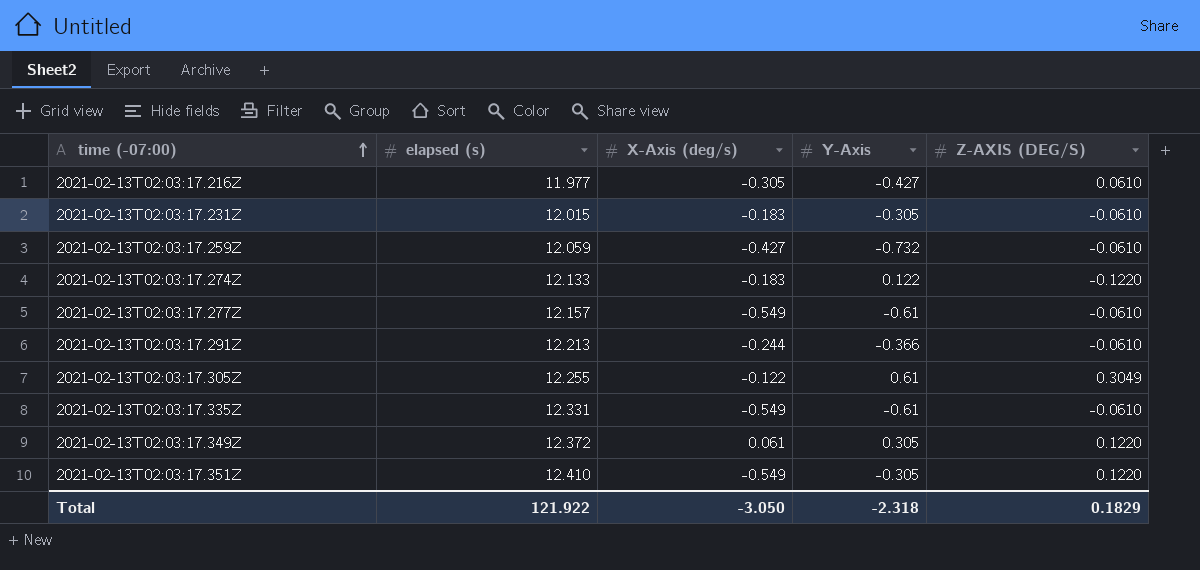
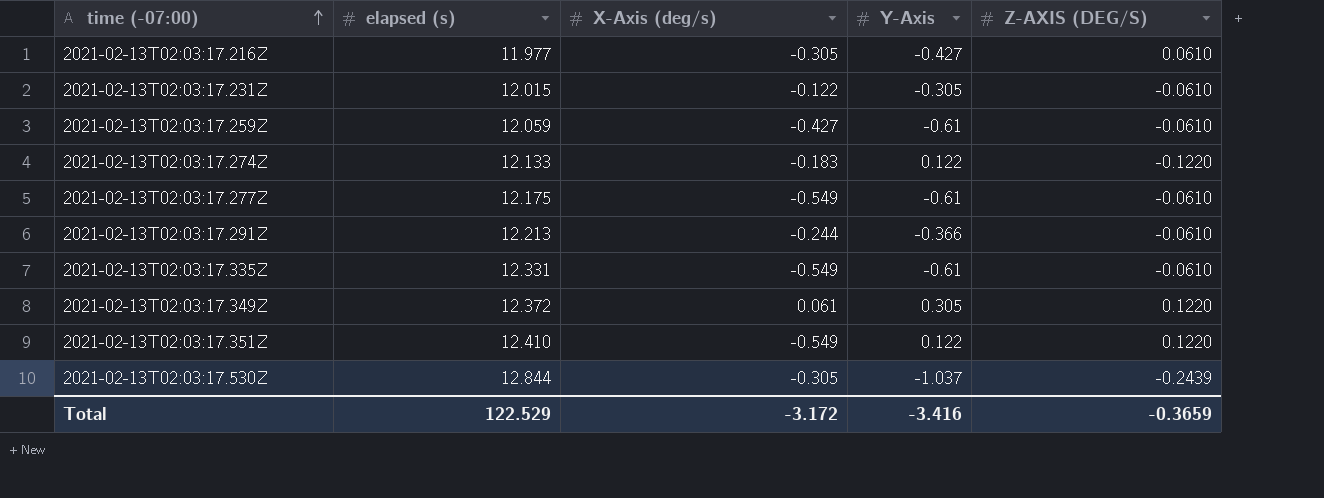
row 2021-02-13T02:03:17.305Z: 12.255 | -0.122 | 0.61 | 0.3049 -> none
2021-02-13T02:03:17.231Z | X-Axis (deg/s): -0.183 -> -0.122
2021-02-13T02:03:17.259Z | Y-Axis: -0.732 -> -0.61
2021-02-13T02:03:17.277Z | elapsed (s): 12.157 -> 12.175
2021-02-13T02:03:17.351Z | Y-Axis: -0.305 -> 0.122
row 2021-02-13T02:03:17.530Z: none -> 12.844 | -0.305 | -1.037 | -0.2439
Total | elapsed (s): 121.922 -> 122.529
Total | X-Axis (deg/s): -3.050 -> -3.172
Total | Y-Axis: -2.318 -> -3.416
Total | Z-AXIS (DEG/S): 0.1829 -> -0.3659

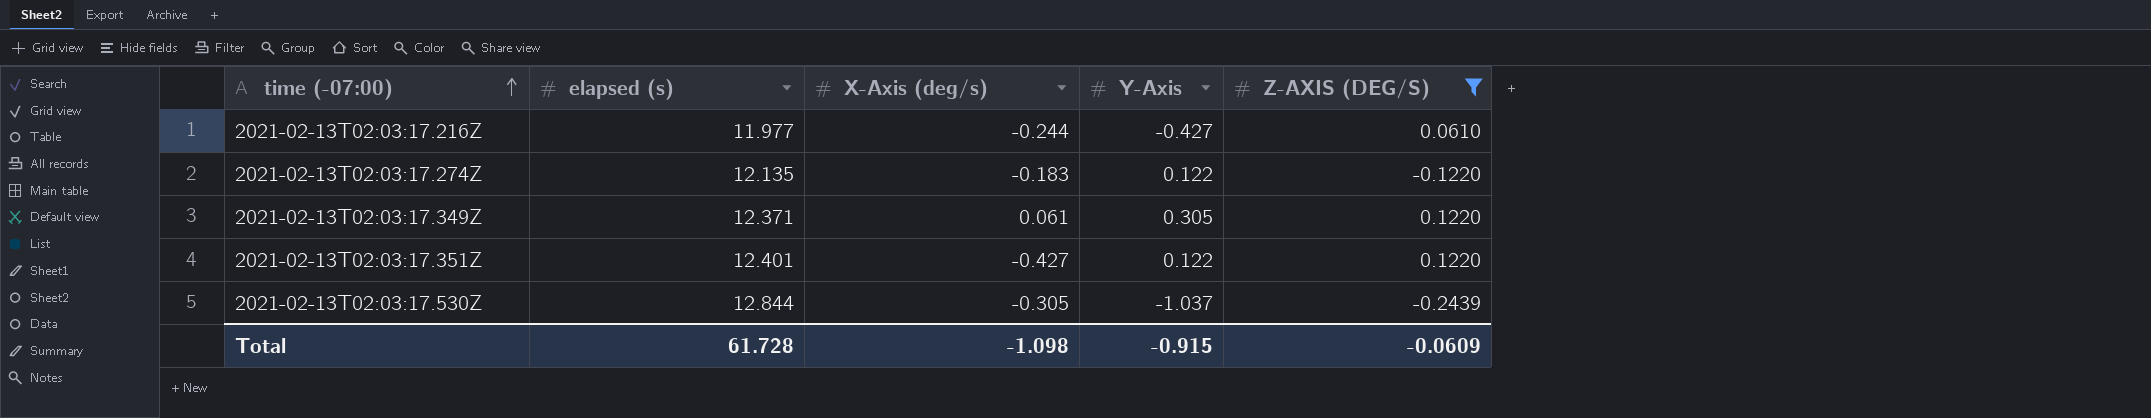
filter: none -> Z-AXIS (DEG/S) != -0.0610
2021-02-13T02:03:17.216Z | X-Axis (deg/s): -0.305 -> -0.244
2021-02-13T02:03:17.274Z | elapsed (s): 12.133 -> 12.135
2021-02-13T02:03:17.349Z | elapsed (s): 12.372 -> 12.371
2021-02-13T02:03:17.351Z | elapsed (s): 12.410 -> 12.401
2021-02-13T02:03:17.351Z | X-Axis (deg/s): -0.549 -> -0.427
Total | elapsed (s): 122.529 -> 61.728
Total | X-Axis (deg/s): -3.172 -> -1.098
Total | Y-Axis: -3.416 -> -0.915
Total | Z-AXIS (DEG/S): -0.3659 -> -0.0609

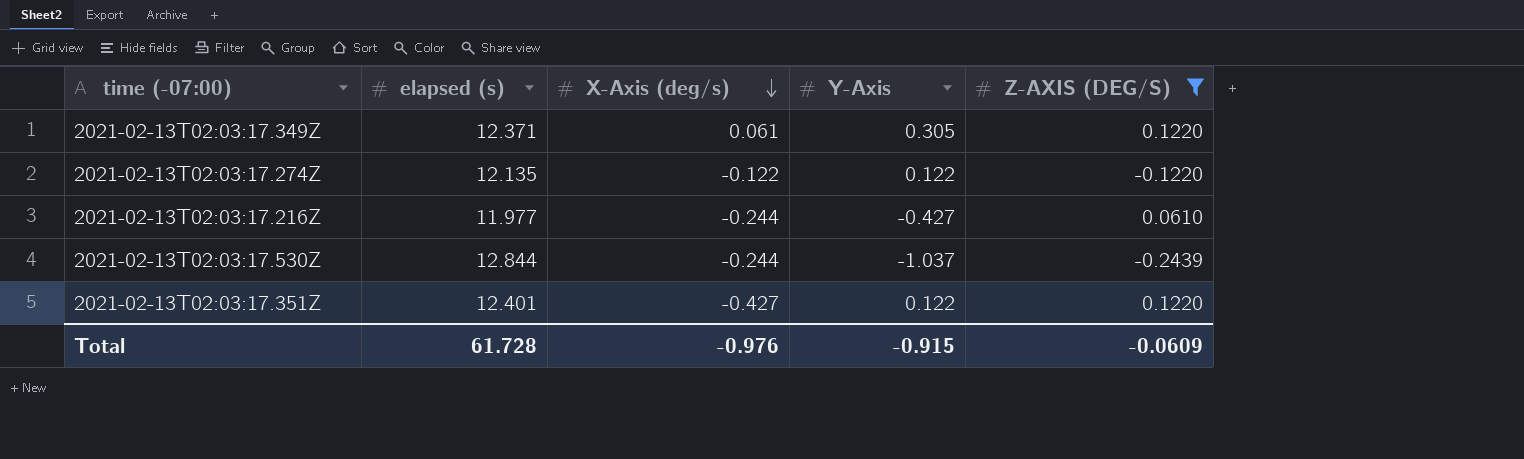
row order: time (-07:00) ascending -> X-Axis (deg/s) descending
2021-02-13T02:03:17.274Z | X-Axis (deg/s): -0.183 -> -0.122
2021-02-13T02:03:17.530Z | X-Axis (deg/s): -0.305 -> -0.244
Total | X-Axis (deg/s): -1.098 -> -0.976

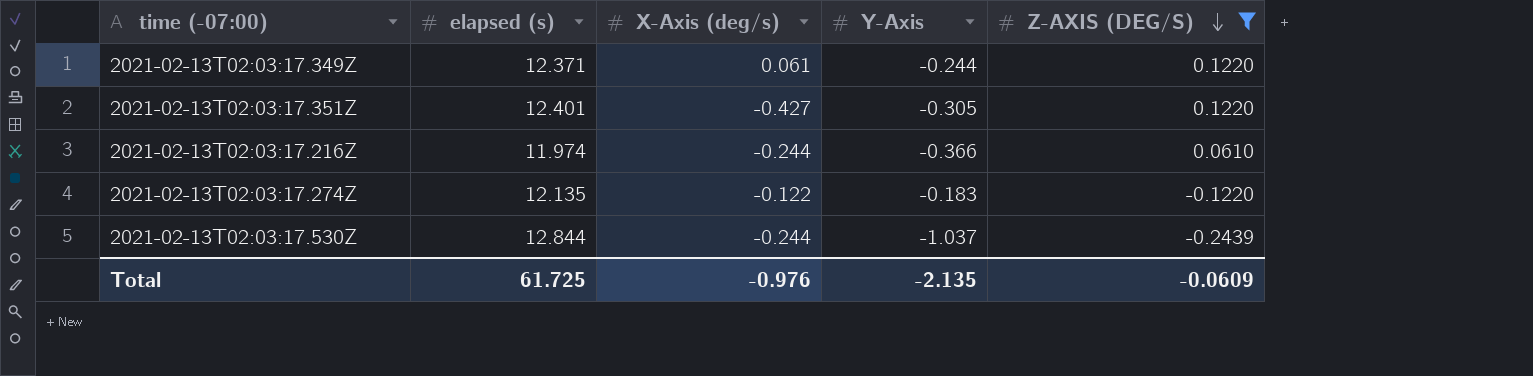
row order: X-Axis (deg/s) descending -> Z-AXIS (DEG/S) descending
2021-02-13T02:03:17.349Z | Y-Axis: 0.305 -> -0.244
2021-02-13T02:03:17.351Z | Y-Axis: 0.122 -> -0.305
2021-02-13T02:03:17.216Z | elapsed (s): 11.977 -> 11.974
2021-02-13T02:03:17.216Z | Y-Axis: -0.427 -> -0.366
2021-02-13T02:03:17.274Z | Y-Axis: 0.122 -> -0.183
Total | elapsed (s): 61.728 -> 61.725
Total | Y-Axis: -0.915 -> -2.135

